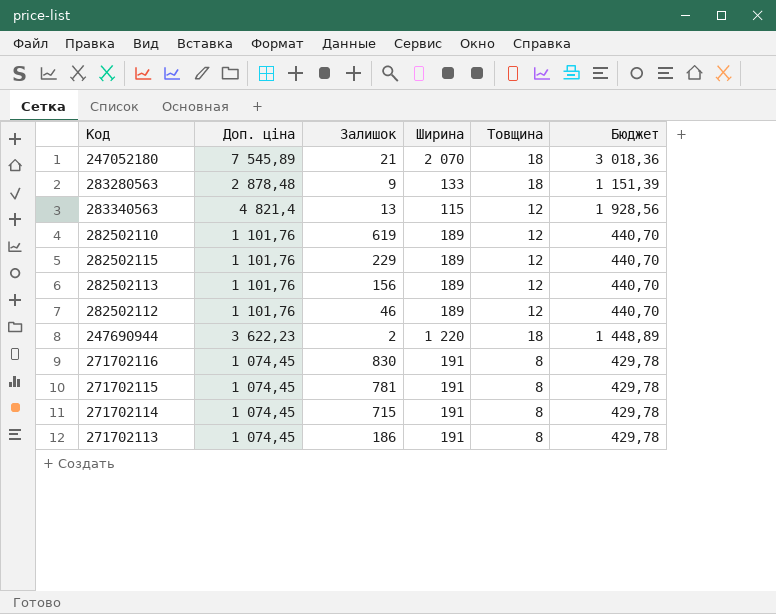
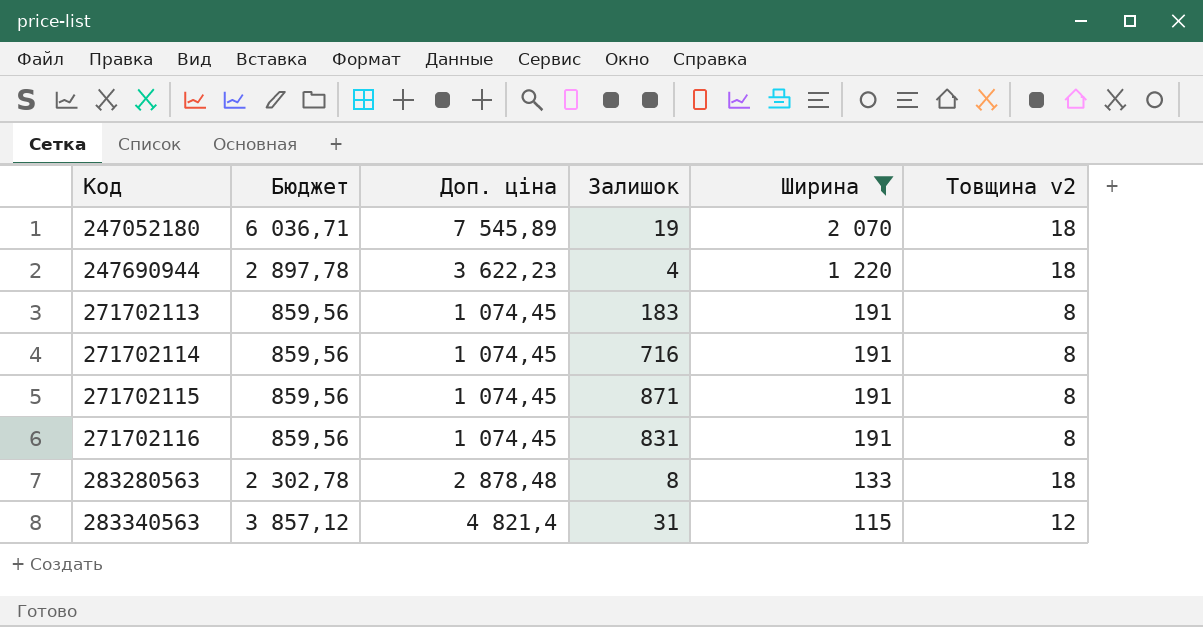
filter: none -> Ширина != 189
row order: none -> Код ascending
column Бюджет | formula: [Доп. ціна] * 0,4 -> [Доп. ціна] * 0,8
column Бюджет | position: 6 -> 2
column name: Товщина -> Товщина v2
247052180 | Залишок: 21 -> 19
247690944 | Залишок: 2 -> 4
271702113 | Залишок: 186 -> 183
271702114 | Залишок: 715 -> 716
271702115 | Залишок: 781 -> 871
271702116 | Залишок: 830 -> 831
283280563 | Залишок: 9 -> 8
283340563 | Залишок: 13 -> 31

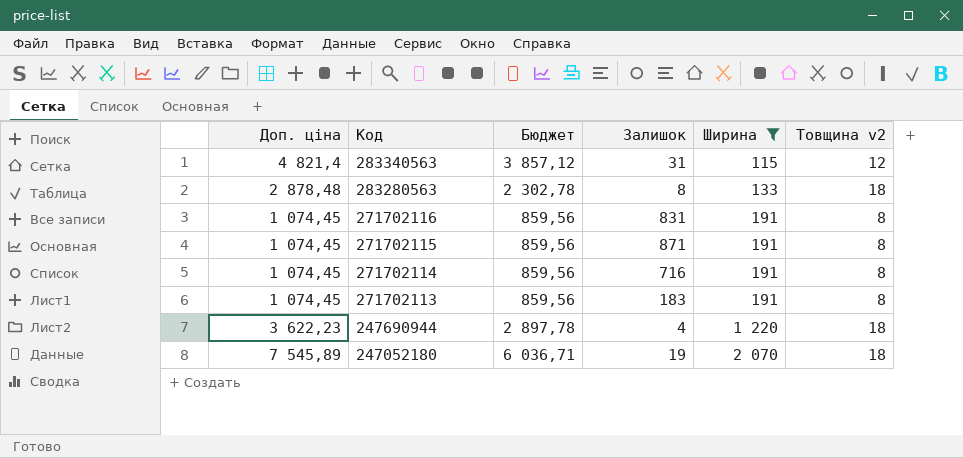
row order: Код ascending -> Код descending
column Доп. ціна | position: 3 -> 1

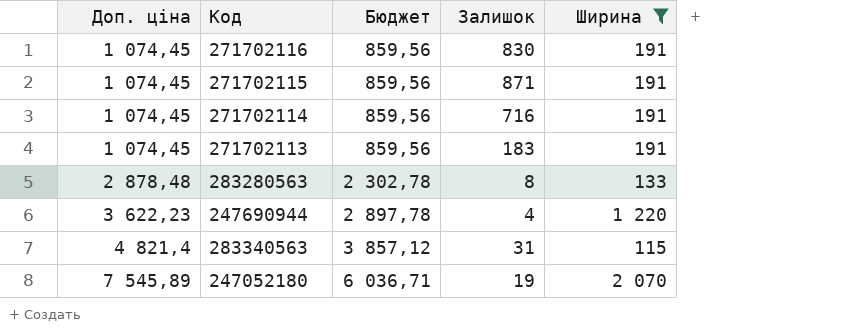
row order: Код descending -> Доп. ціна ascending
column Товщина v2 | position: 6 -> none
271702116 | Залишок: 831 -> 830

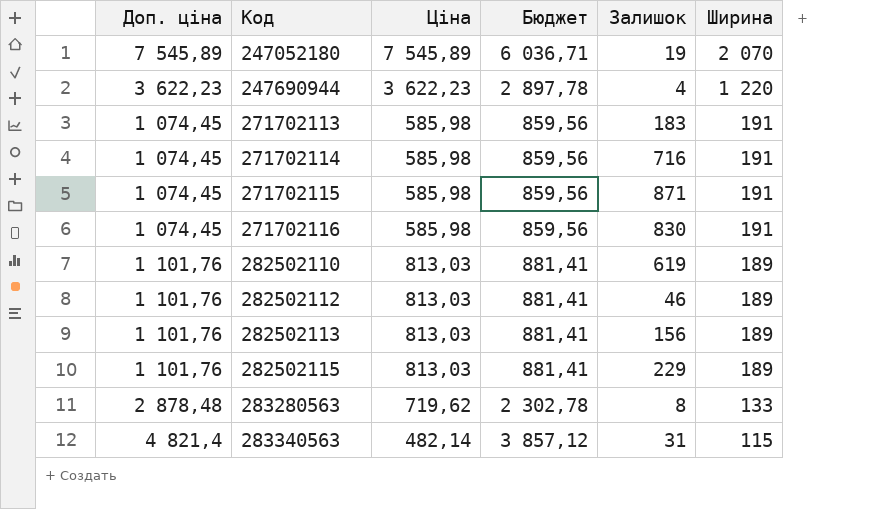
filter: Ширина != 189 -> none
row order: Доп. ціна ascending -> Код ascending
column Ціна | position: none -> 3

